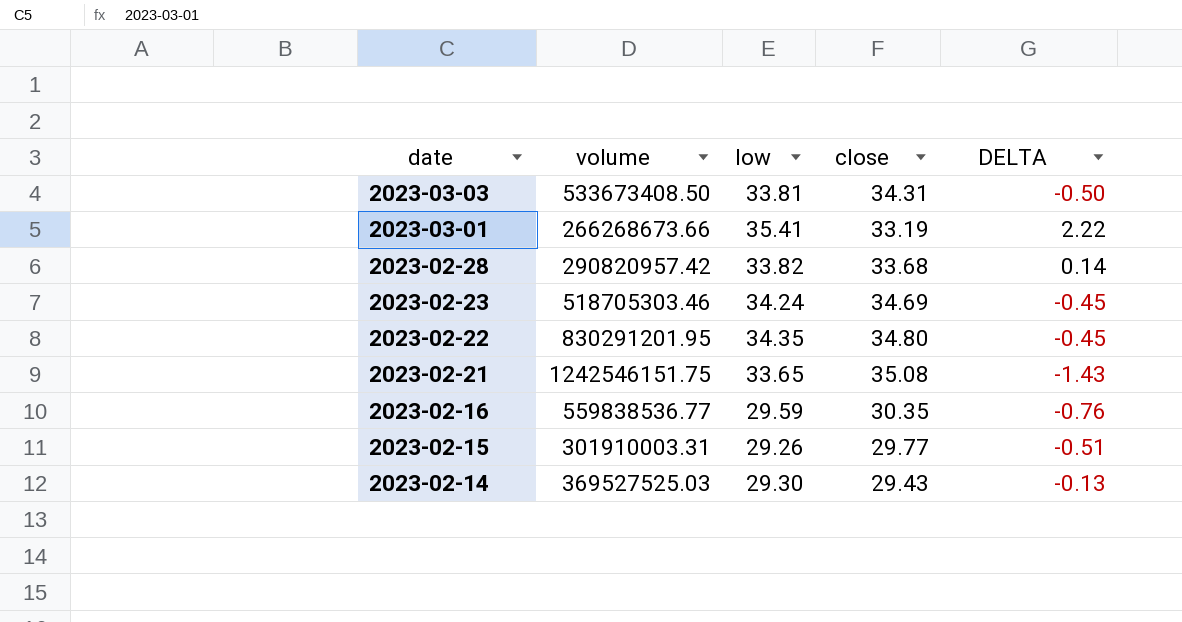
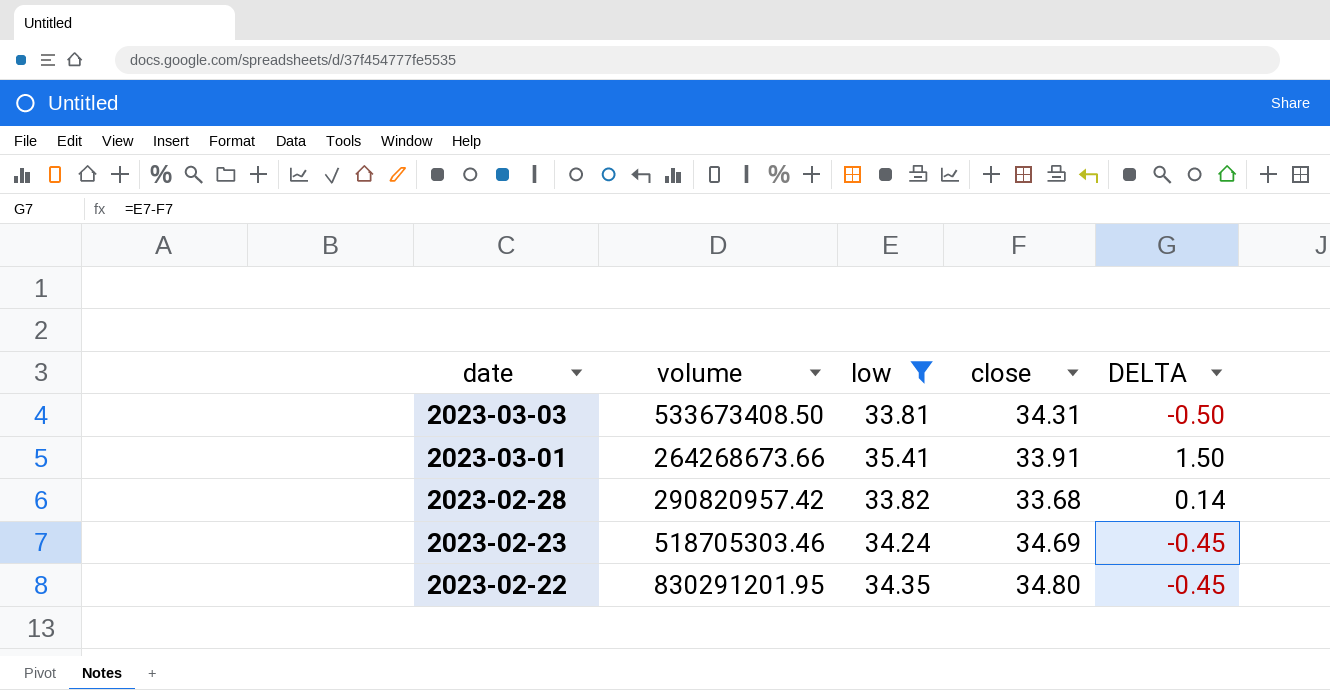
filter: none -> low >= 33.81
2023-03-01 | volume: 266268673.66 -> 264268673.66
2023-03-01 | close: 33.19 -> 33.91
2023-03-01 | DELTA: 2.22 -> 1.50

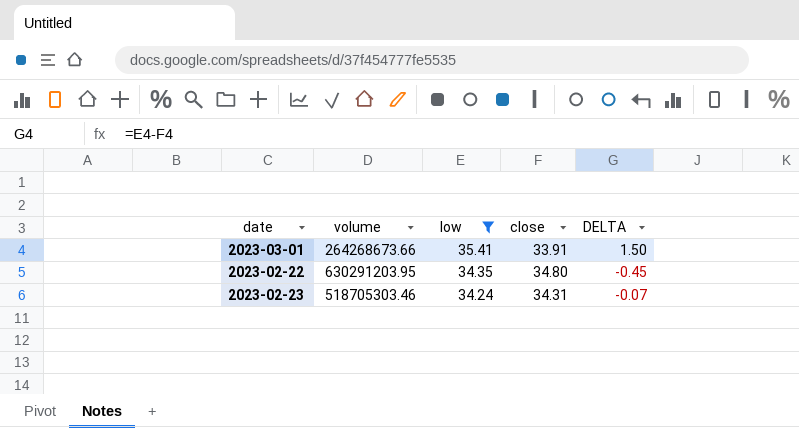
row order: date descending -> low descending
row 2023-03-03: 533673408.50 | 33.81 | 34.31 | -0.50 -> none
row 2023-02-28: 290820957.42 | 33.82 | 33.68 | 0.14 -> none
2023-02-22 | volume: 830291201.95 -> 630291203.95
2023-02-23 | close: 34.69 -> 34.31
2023-02-23 | DELTA: -0.45 -> -0.07

